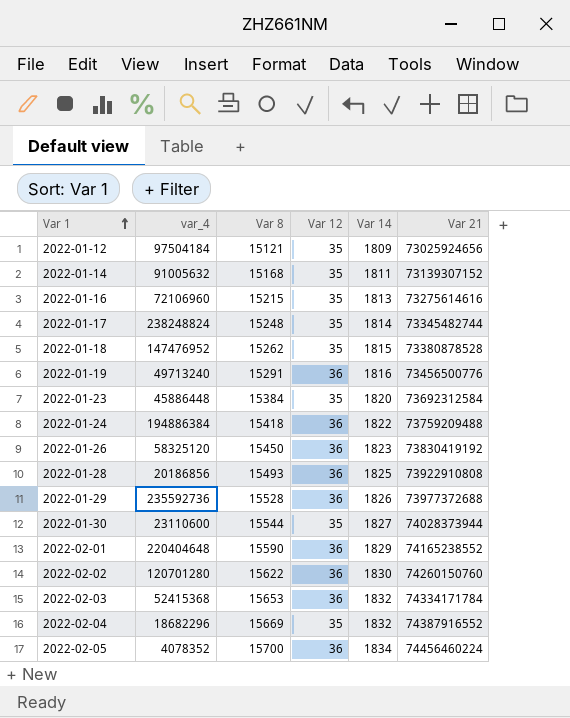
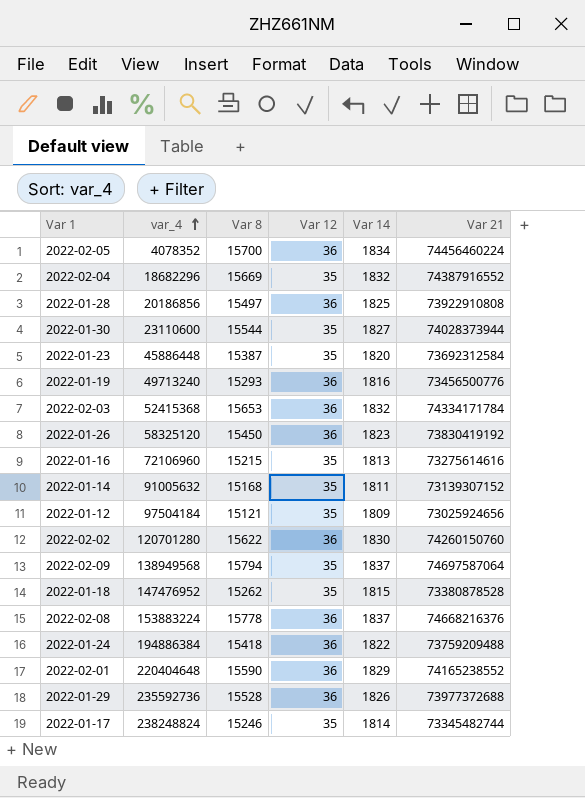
row order: Var 1 ascending -> var_4 ascending
2022-01-28 | Var 8: 15493 -> 15497
2022-01-23 | Var 8: 15384 -> 15387
2022-01-19 | Var 8: 15291 -> 15293
row 2022-02-09: none -> 138949568 | 15794 | 35 | 1837 | 74697587064
row 2022-02-08: none -> 153883224 | 15778 | 36 | 1837 | 74668216376
2022-01-17 | Var 8: 15248 -> 15246

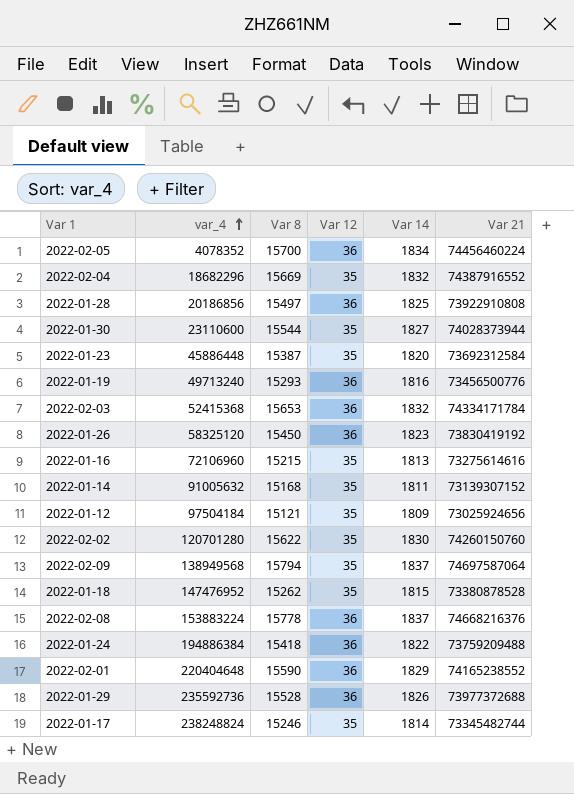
2022-02-02 | Var 12: 36 -> 35

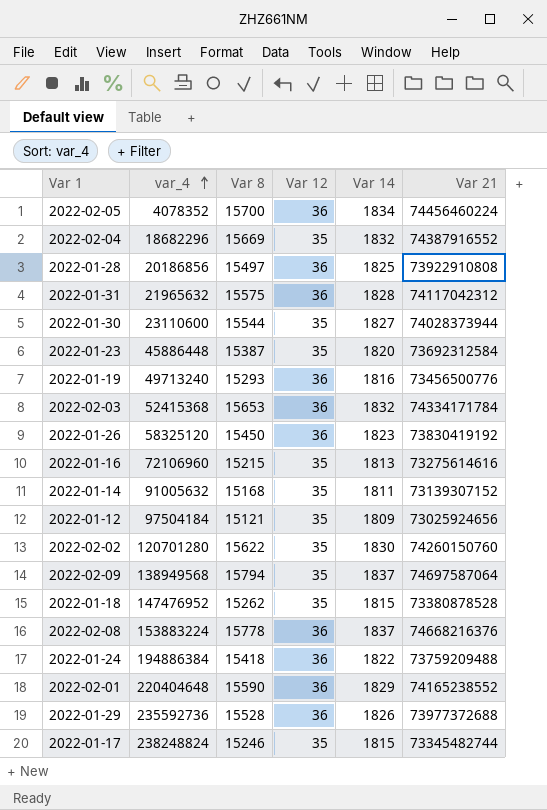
row 2022-01-31: none -> 21965632 | 15575 | 36 | 1828 | 74117042312
2022-01-17 | Var 14: 1814 -> 1815

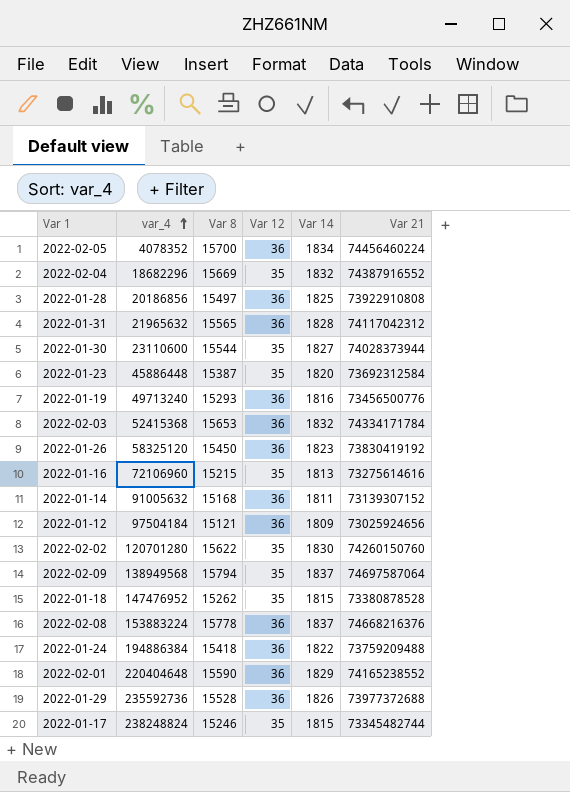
2022-01-31 | Var 8: 15575 -> 15565
2022-01-14 | Var 12: 35 -> 36
2022-01-12 | Var 12: 35 -> 36

